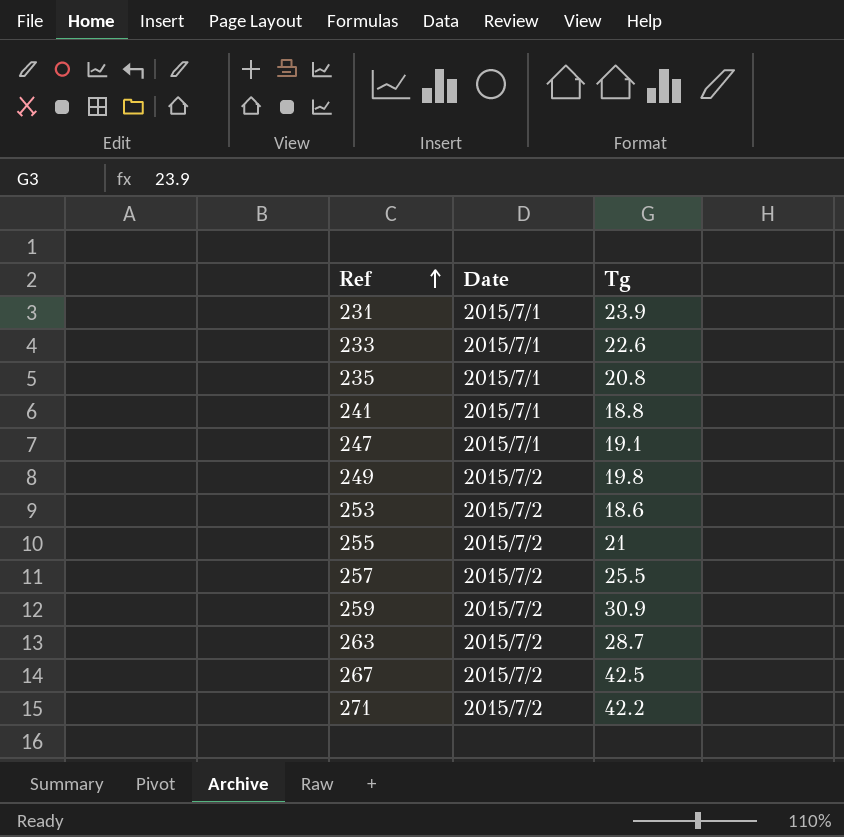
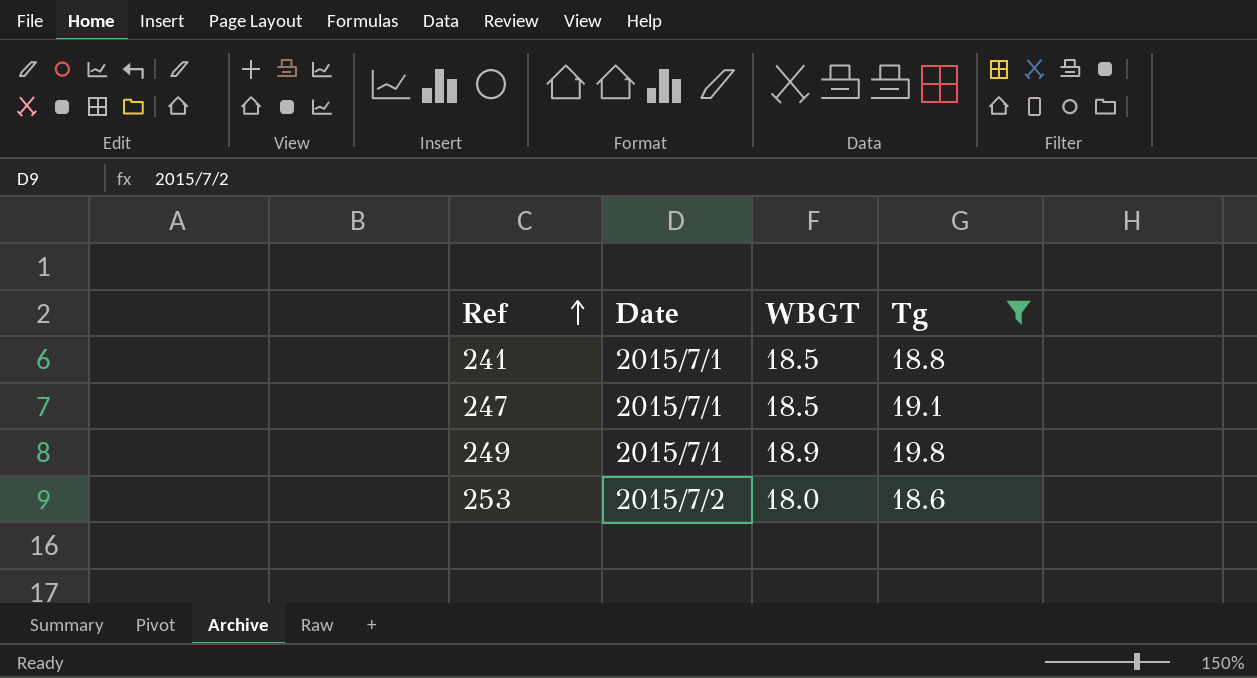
filter: none -> Tg <= 19.8
column WBGT | position: none -> 3
249 | Date: 2015/7/2 -> 2015/7/1

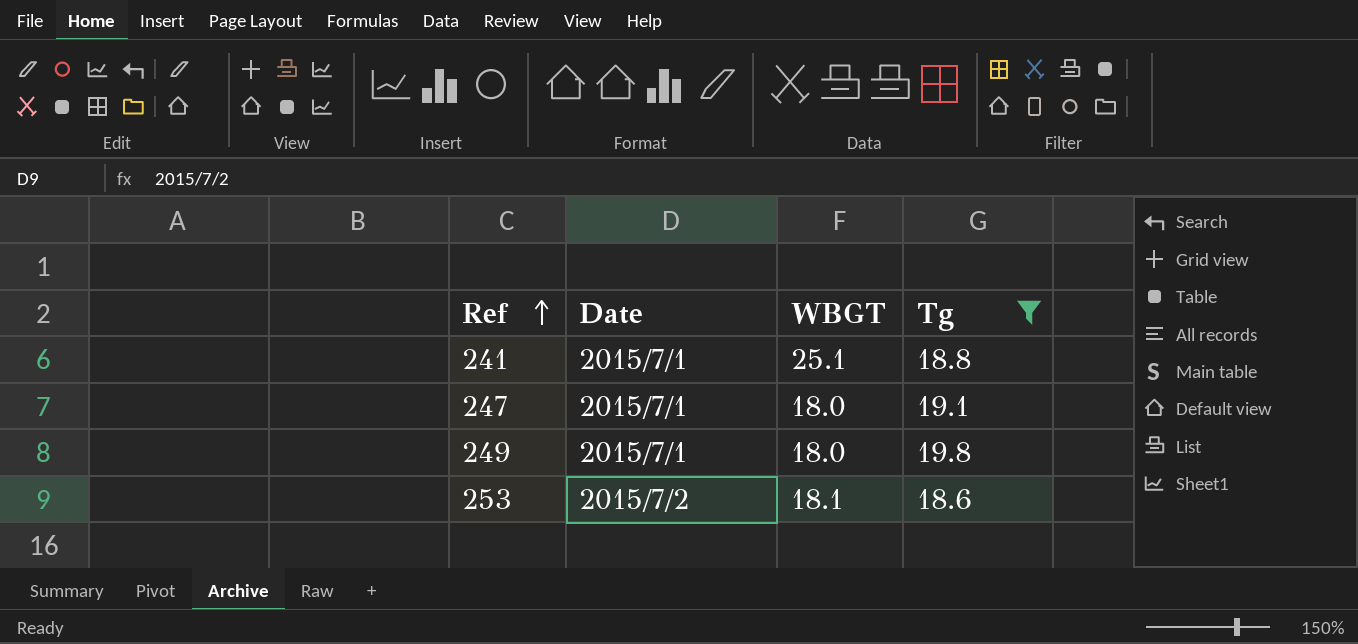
241 | WBGT: 18.5 -> 25.1
247 | WBGT: 18.5 -> 18.0
249 | WBGT: 18.9 -> 18.0
253 | WBGT: 18.0 -> 18.1

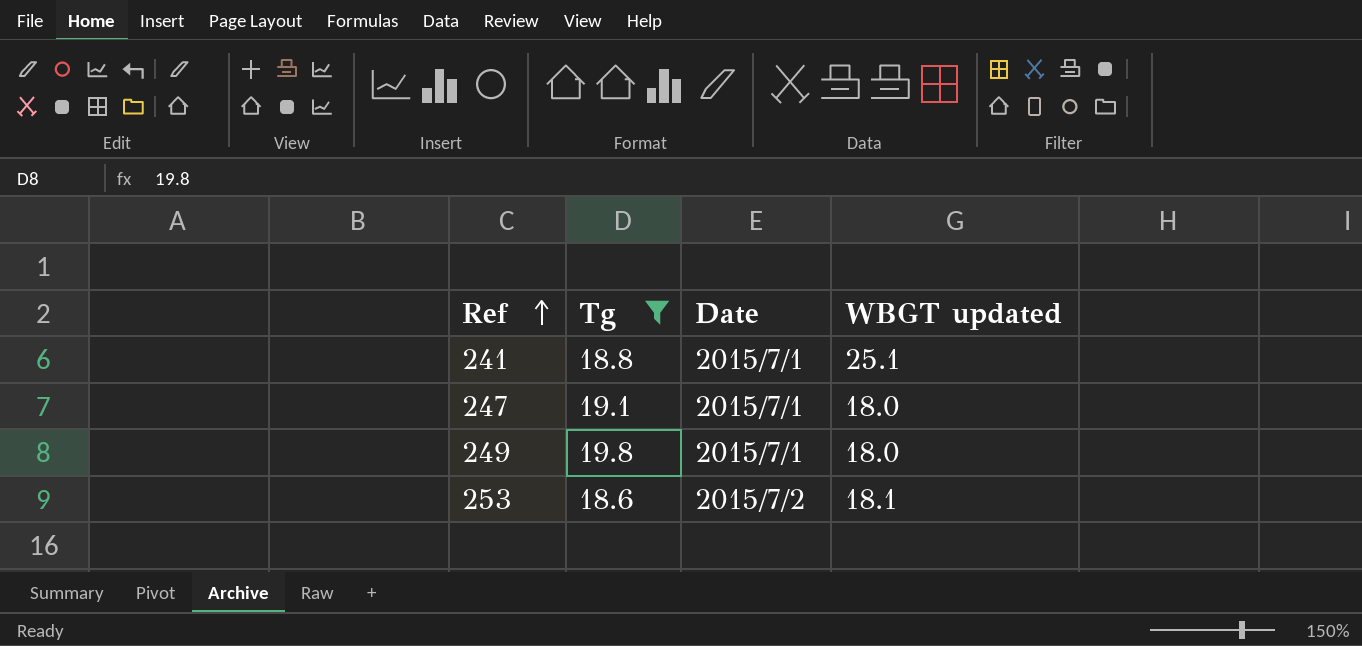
column Tg | position: 4 -> 2
column name: WBGT -> WBGT updated

